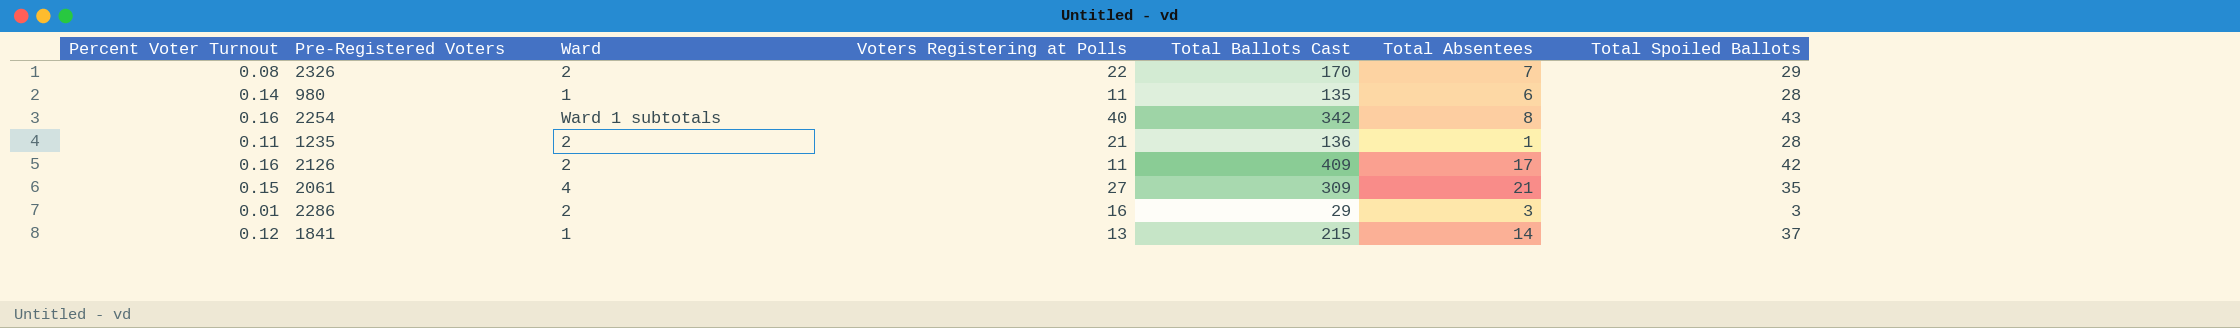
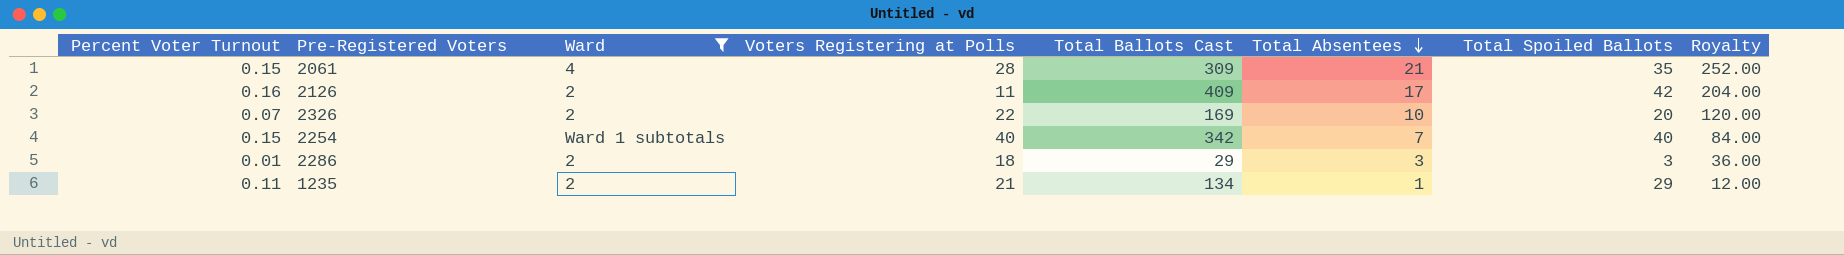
filter: none -> Ward != 1
row order: none -> Total Absentees descending
column Royalty | formula: none -> [Total Absentees] * 12
2061 | Voters Registering at Polls: 27 -> 28
2326 | Percent Voter Turnout: 0.08 -> 0.07
2326 | Total Ballots Cast: 170 -> 169
2326 | Total Absentees: 7 -> 10
2326 | Total Spoiled Ballots: 29 -> 20
2254 | Percent Voter Turnout: 0.16 -> 0.15
2254 | Total Absentees: 8 -> 7
2254 | Total Spoiled Ballots: 43 -> 40
2286 | Voters Registering at Polls: 16 -> 18
1235 | Total Ballots Cast: 136 -> 134
1235 | Total Spoiled Ballots: 28 -> 29

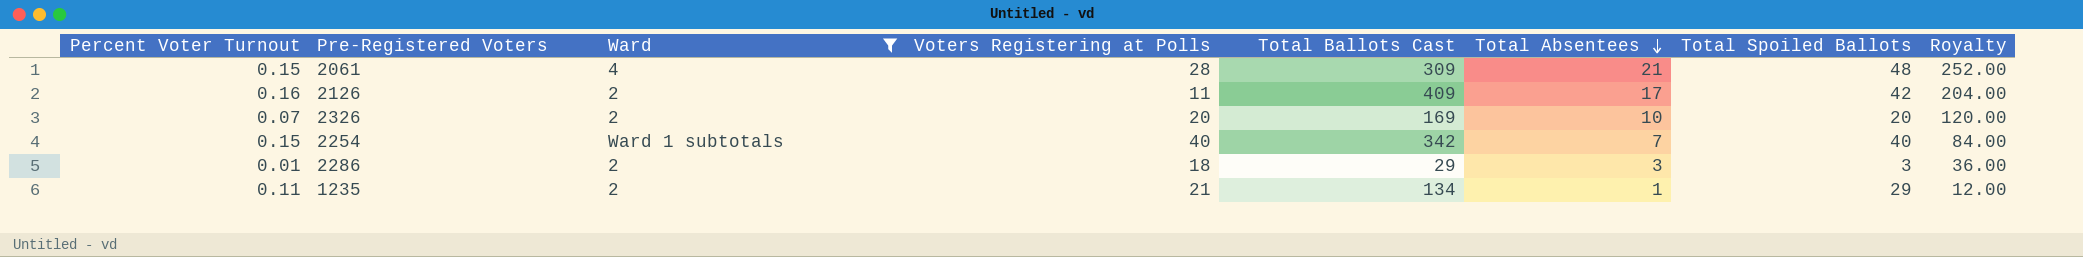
2061 | Total Spoiled Ballots: 35 -> 48
2326 | Voters Registering at Polls: 22 -> 20

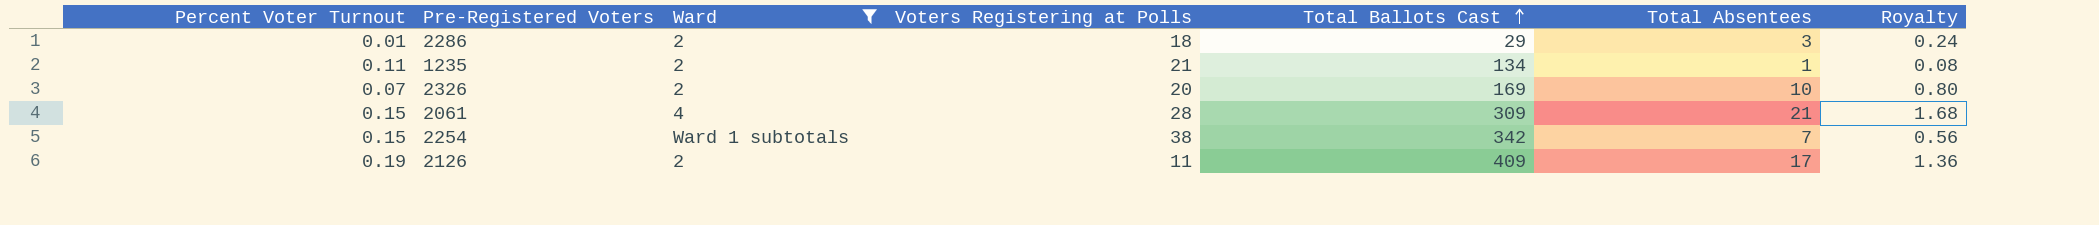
row order: Total Absentees descending -> Total Ballots Cast ascending
column Total Spoiled Ballots | position: 7 -> none
column Royalty | formula: [Total Absentees] * 12 -> [Total Absentees] * 0.08
2254 | Voters Registering at Polls: 40 -> 38
2126 | Percent Voter Turnout: 0.16 -> 0.19

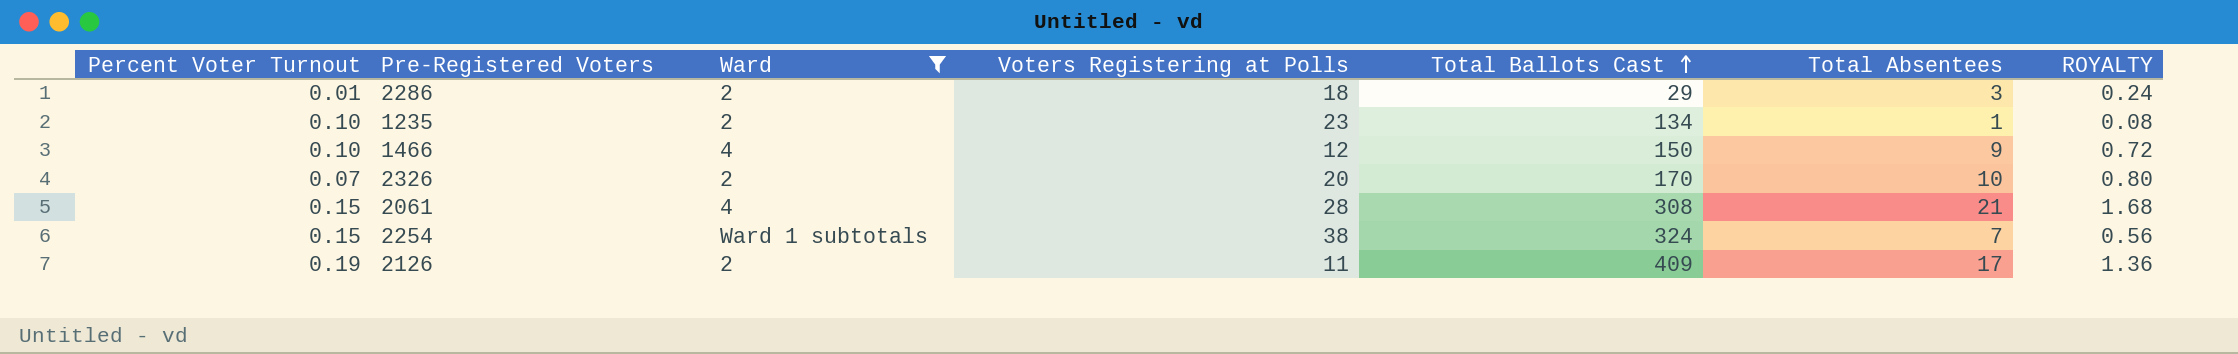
column name: Royalty -> ROYALTY
1235 | Percent Voter Turnout: 0.11 -> 0.10
1235 | Voters Registering at Polls: 21 -> 23
row 1466: none -> 0.10 | 4 | 12 | 150 | 9 | 0.72
2326 | Total Ballots Cast: 169 -> 170
2061 | Total Ballots Cast: 309 -> 308
2254 | Total Ballots Cast: 342 -> 324

